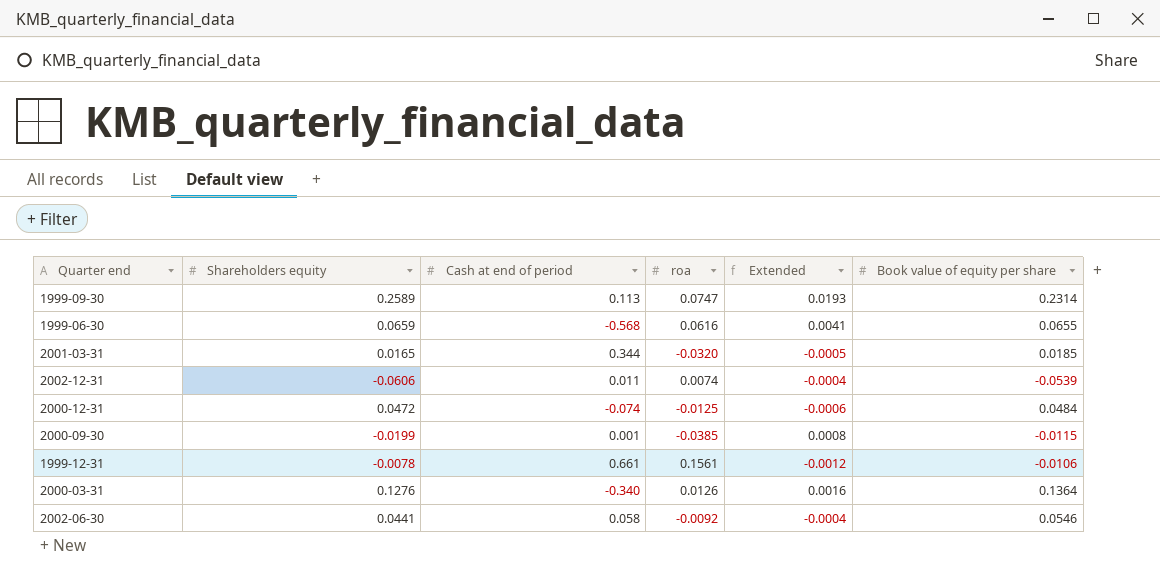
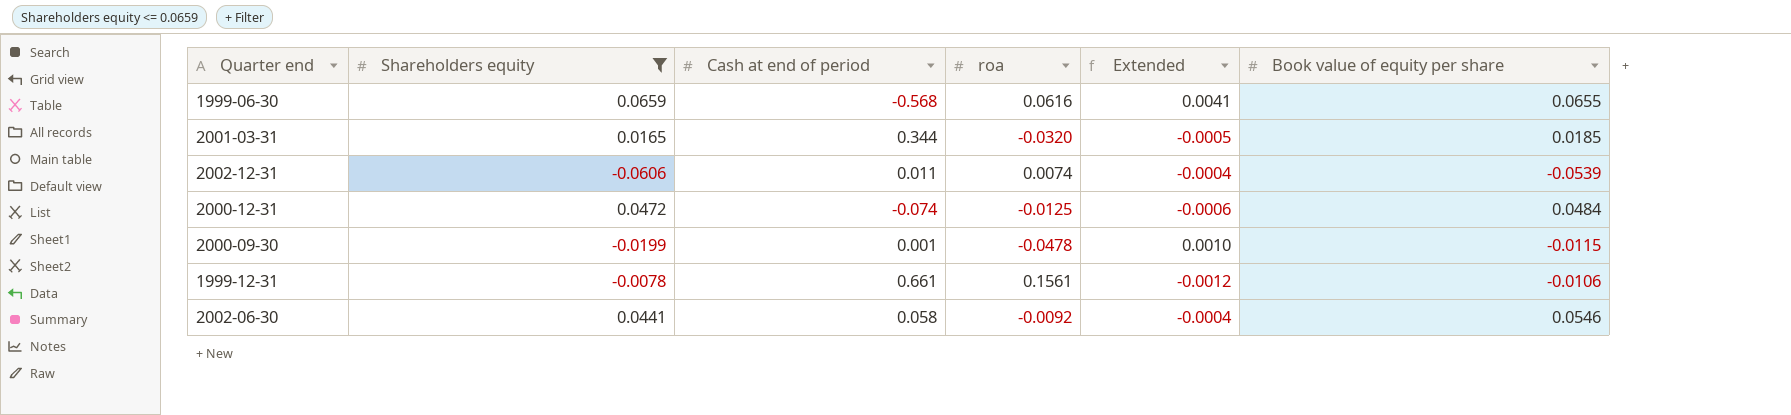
filter: none -> Shareholders equity <= 0.0659
2000-09-30 | roa: -0.0385 -> -0.0478
2000-09-30 | Extended: 0.0008 -> 0.0010

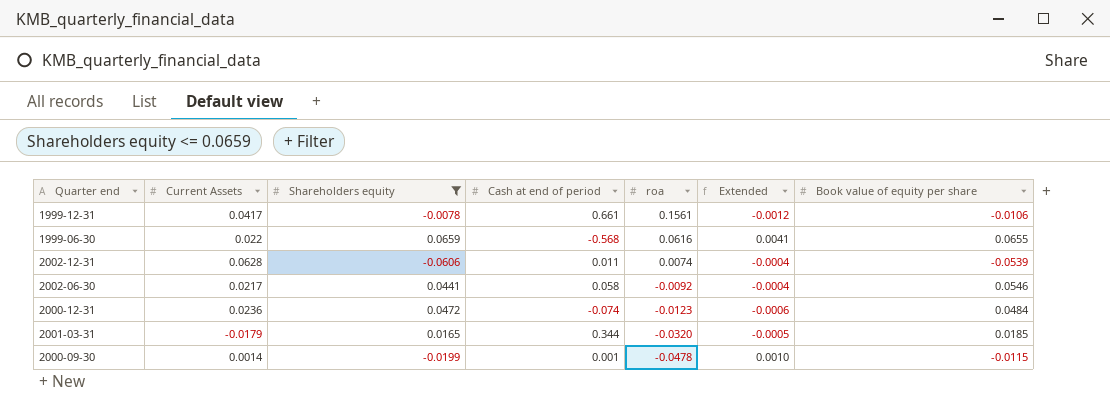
row order: none -> roa descending
column Current Assets | position: none -> 2
2000-12-31 | roa: -0.0125 -> -0.0123

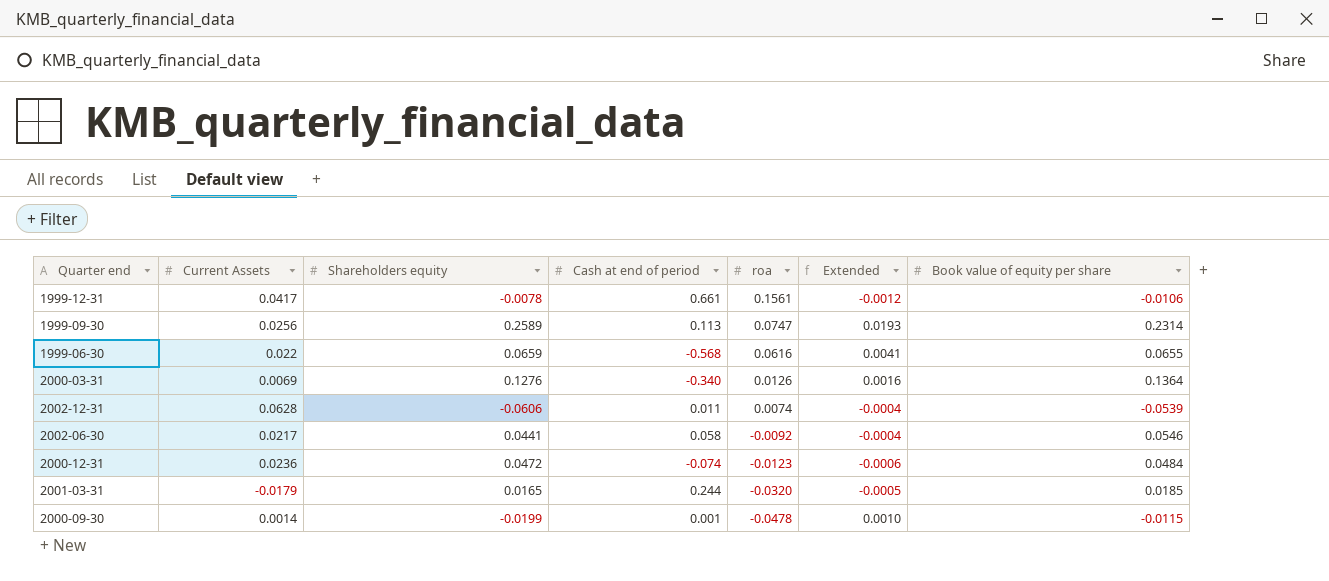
filter: Shareholders equity <= 0.0659 -> none
2001-03-31 | Cash at end of period: 0.344 -> 0.244

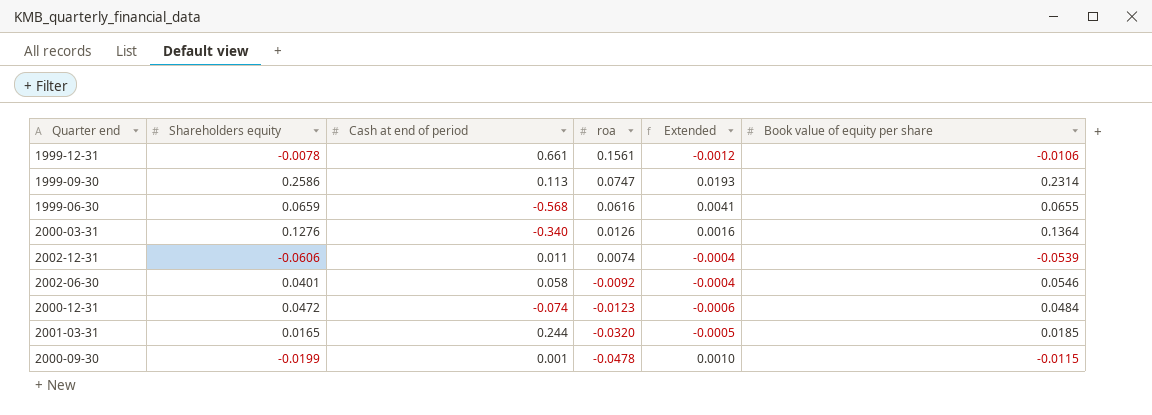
column Current Assets | position: 2 -> none
1999-09-30 | Shareholders equity: 0.2589 -> 0.2586
2002-06-30 | Shareholders equity: 0.0441 -> 0.0401

